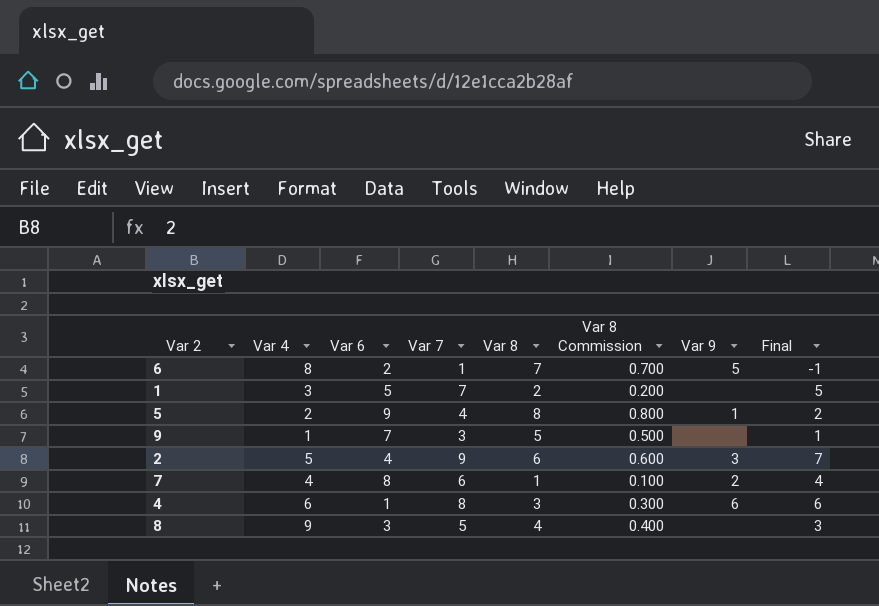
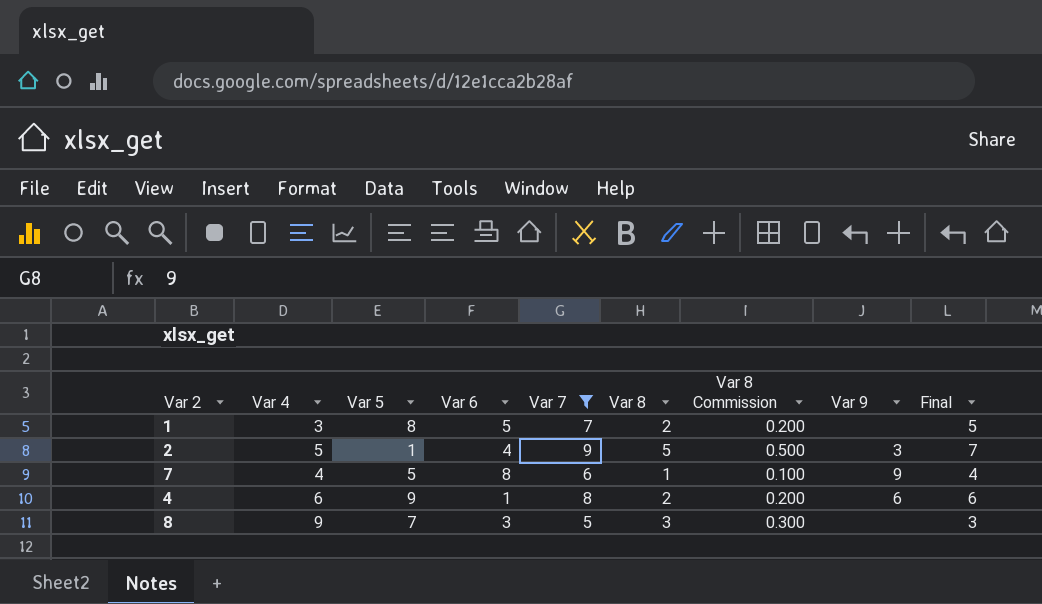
filter: none -> Var 7 >= 5
column Var 5 | position: none -> 3
2 | Var 8: 6 -> 5
2 | Var 8 Commission: 0.600 -> 0.500
7 | Var 9: 2 -> 9
4 | Var 8: 3 -> 2
4 | Var 8 Commission: 0.300 -> 0.200
8 | Var 8: 4 -> 3
8 | Var 8 Commission: 0.400 -> 0.300

